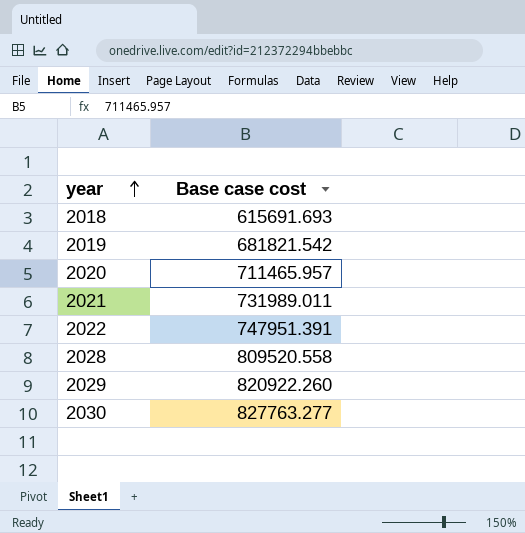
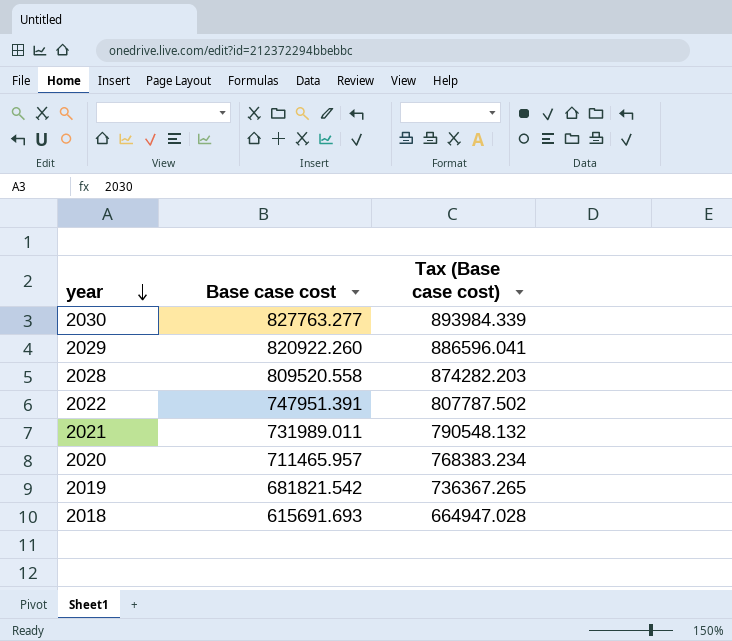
row order: year ascending -> year descending
column Tax (Base case cost) | formula: none -> [Base case cost] * 1.08

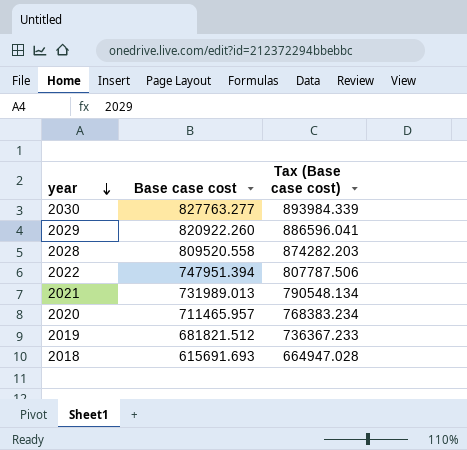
2022 | Base case cost: 747951.391 -> 747951.394
2022 | Tax (Base case cost): 807787.502 -> 807787.506
2021 | Base case cost: 731989.011 -> 731989.013
2021 | Tax (Base case cost): 790548.132 -> 790548.134
2019 | Base case cost: 681821.542 -> 681821.512
2019 | Tax (Base case cost): 736367.265 -> 736367.233

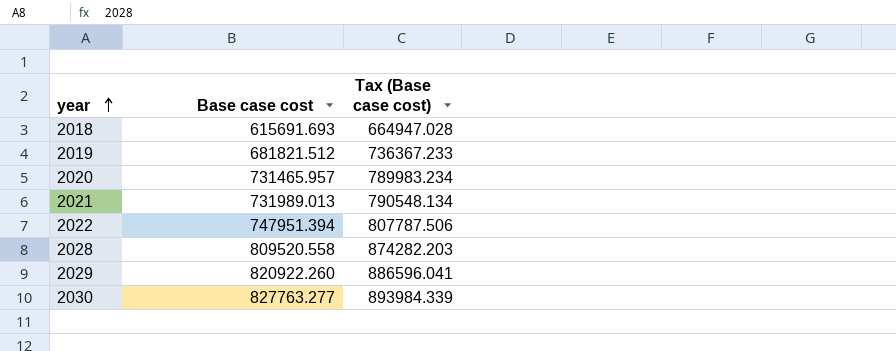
row order: year descending -> year ascending
2020 | Base case cost: 711465.957 -> 731465.957
2020 | Tax (Base case cost): 768383.234 -> 789983.234

